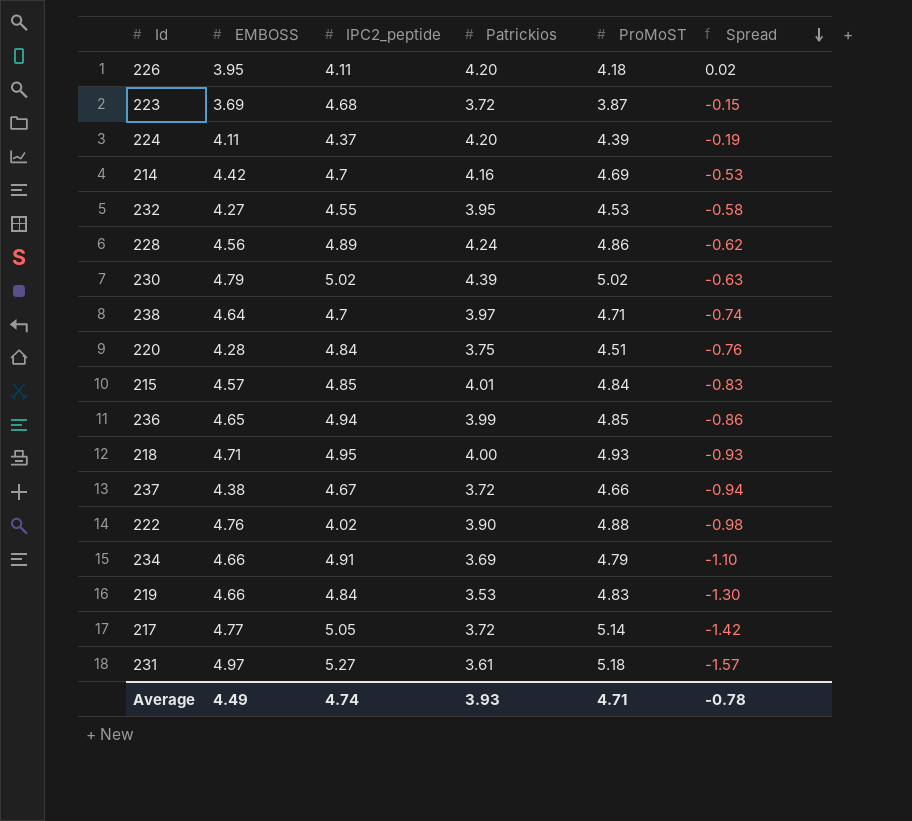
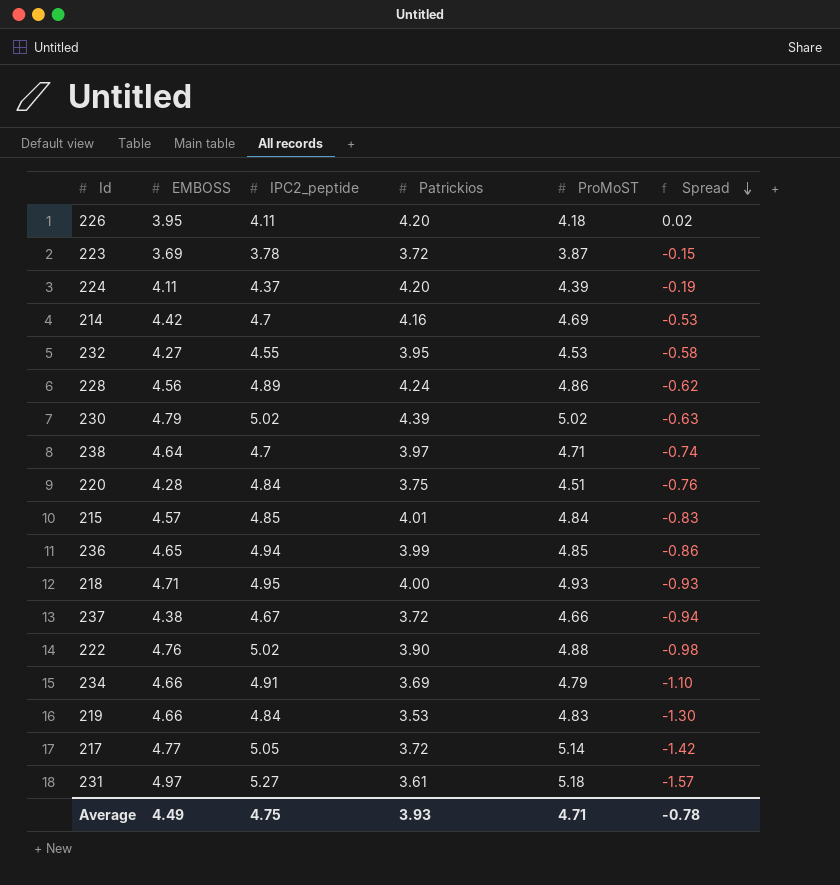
223 | IPC2_peptide: 4.68 -> 3.78
222 | IPC2_peptide: 4.02 -> 5.02
Average | IPC2_peptide: 4.74 -> 4.75

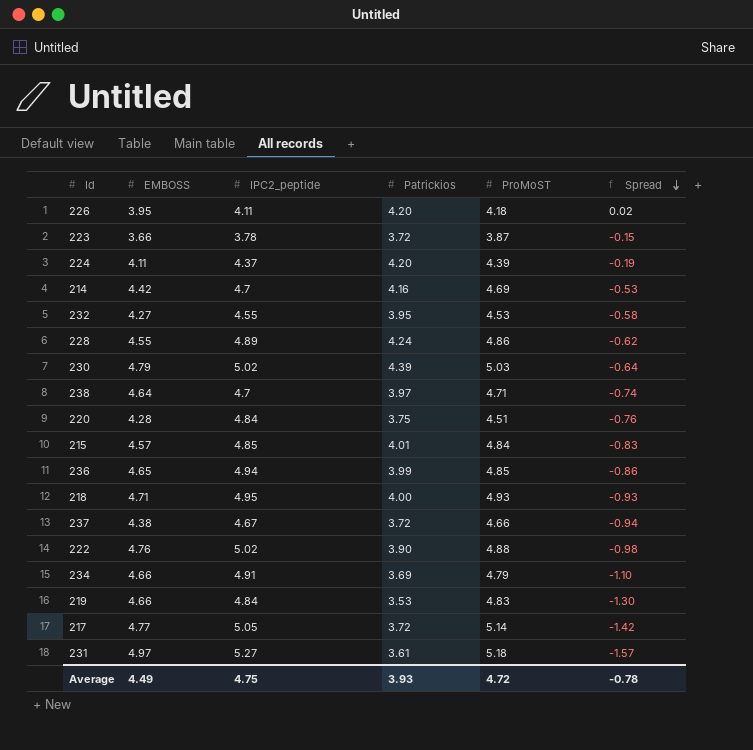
223 | EMBOSS: 3.69 -> 3.66
228 | EMBOSS: 4.56 -> 4.55
230 | ProMoST: 5.02 -> 5.03
230 | Spread: -0.63 -> -0.64
Average | ProMoST: 4.71 -> 4.72

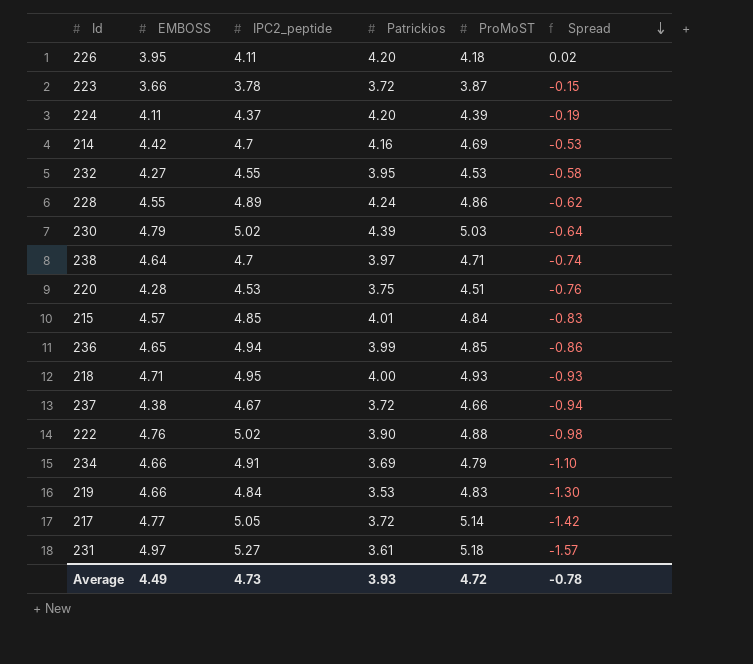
220 | IPC2_peptide: 4.84 -> 4.53
Average | IPC2_peptide: 4.75 -> 4.73

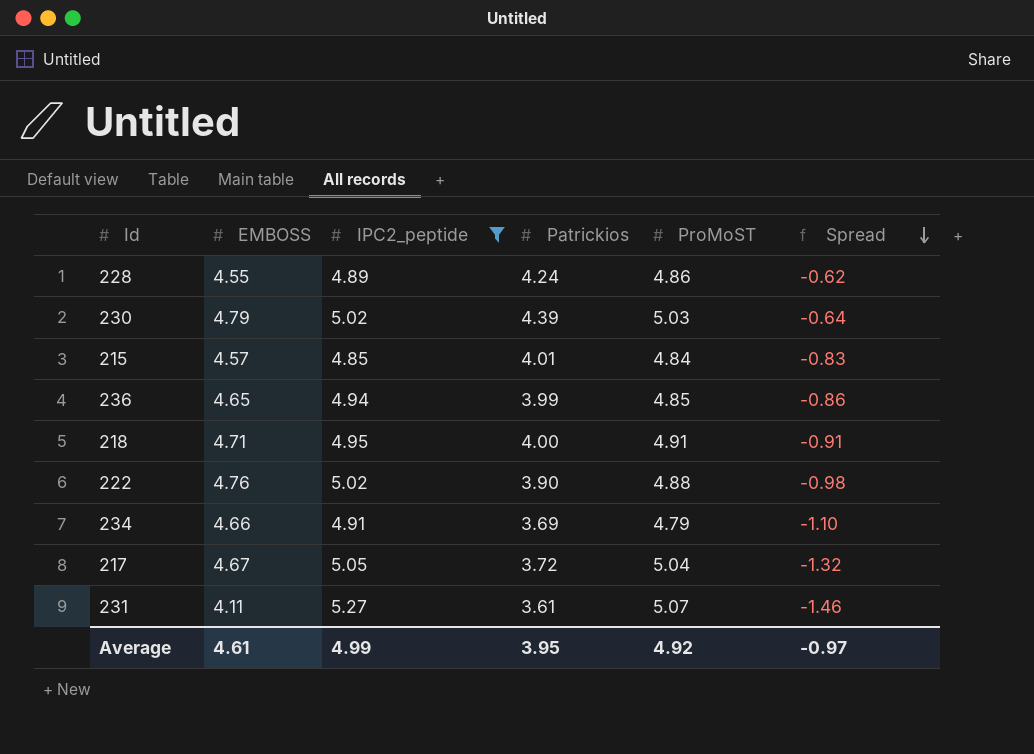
filter: none -> IPC2_peptide >= 4.85
218 | ProMoST: 4.93 -> 4.91
218 | Spread: -0.93 -> -0.91
217 | EMBOSS: 4.77 -> 4.67
217 | ProMoST: 5.14 -> 5.04
217 | Spread: -1.42 -> -1.32
231 | EMBOSS: 4.97 -> 4.11
231 | ProMoST: 5.18 -> 5.07
231 | Spread: -1.57 -> -1.46
Average | EMBOSS: 4.49 -> 4.61
Average | IPC2_peptide: 4.73 -> 4.99
Average | Patrickios: 3.93 -> 3.95
Average | ProMoST: 4.72 -> 4.92
Average | Spread: -0.78 -> -0.97

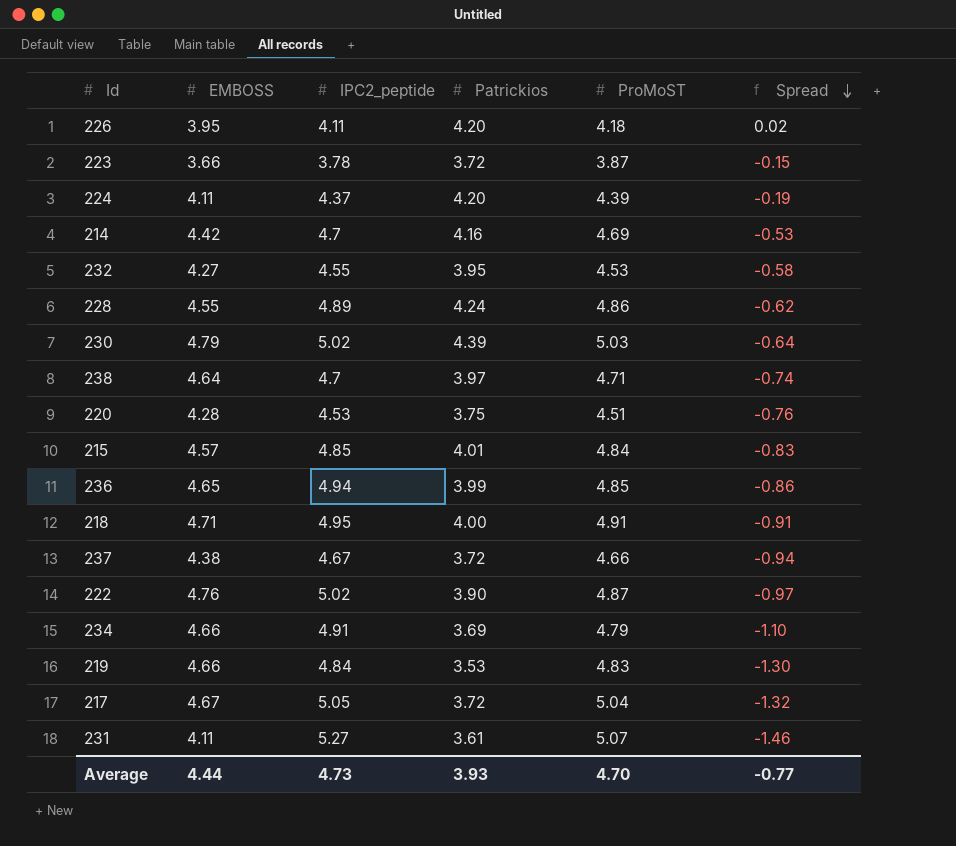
filter: IPC2_peptide >= 4.85 -> none
222 | ProMoST: 4.88 -> 4.87
222 | Spread: -0.98 -> -0.97
Average | EMBOSS: 4.61 -> 4.44
Average | IPC2_peptide: 4.99 -> 4.73
Average | Patrickios: 3.95 -> 3.93
Average | ProMoST: 4.92 -> 4.70
Average | Spread: -0.97 -> -0.77

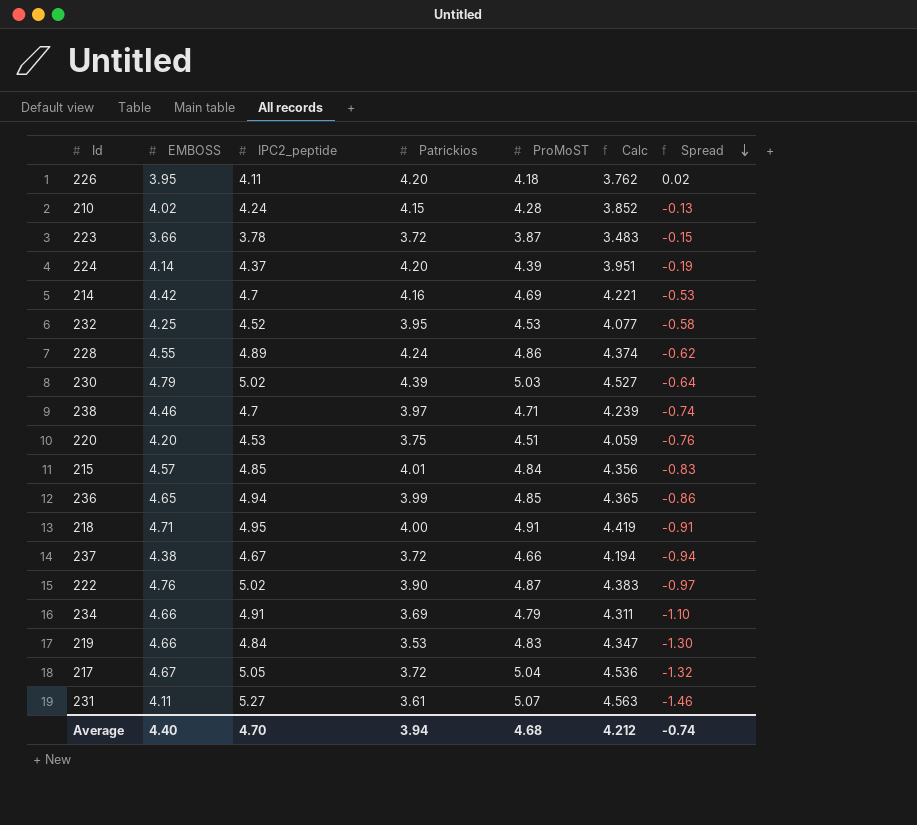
column Calc | formula: none -> [ProMoST] * 0.9
row 210: none -> 4.02 | 4.24 | 4.15 | 4.28 | 3.852 | -0.13
224 | EMBOSS: 4.11 -> 4.14
232 | EMBOSS: 4.27 -> 4.25
232 | IPC2_peptide: 4.55 -> 4.52
238 | EMBOSS: 4.64 -> 4.46
220 | EMBOSS: 4.28 -> 4.20
Average | EMBOSS: 4.44 -> 4.40
Average | IPC2_peptide: 4.73 -> 4.70
Average | Patrickios: 3.93 -> 3.94
Average | ProMoST: 4.70 -> 4.68
Average | Spread: -0.77 -> -0.74

